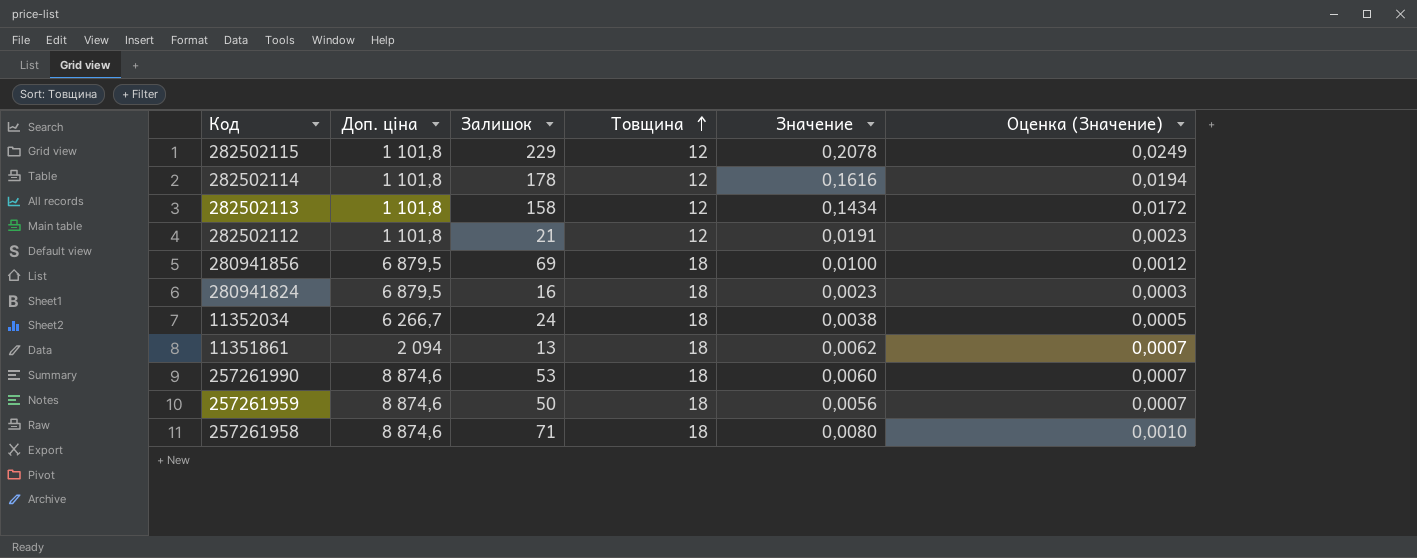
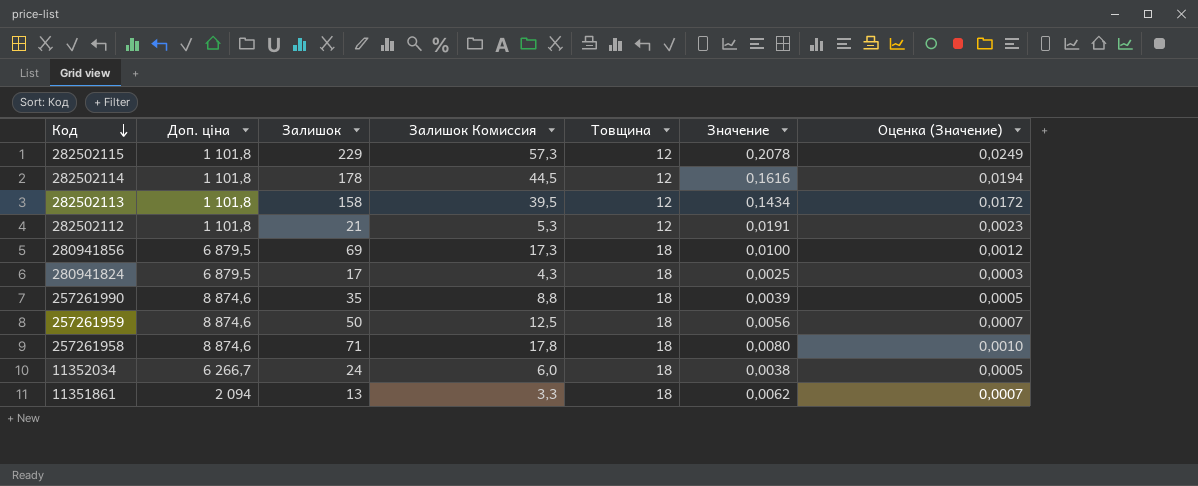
row order: Товщина ascending -> Код descending
column Залишок Комиссия | formula: none -> [Залишок] * 0,25
280941824 | Залишок: 16 -> 17
280941824 | Значение: 0,0023 -> 0,0025
257261990 | Залишок: 53 -> 35
257261990 | Значение: 0,0060 -> 0,0039
257261990 | Оценка (Значение): 0,0007 -> 0,0005

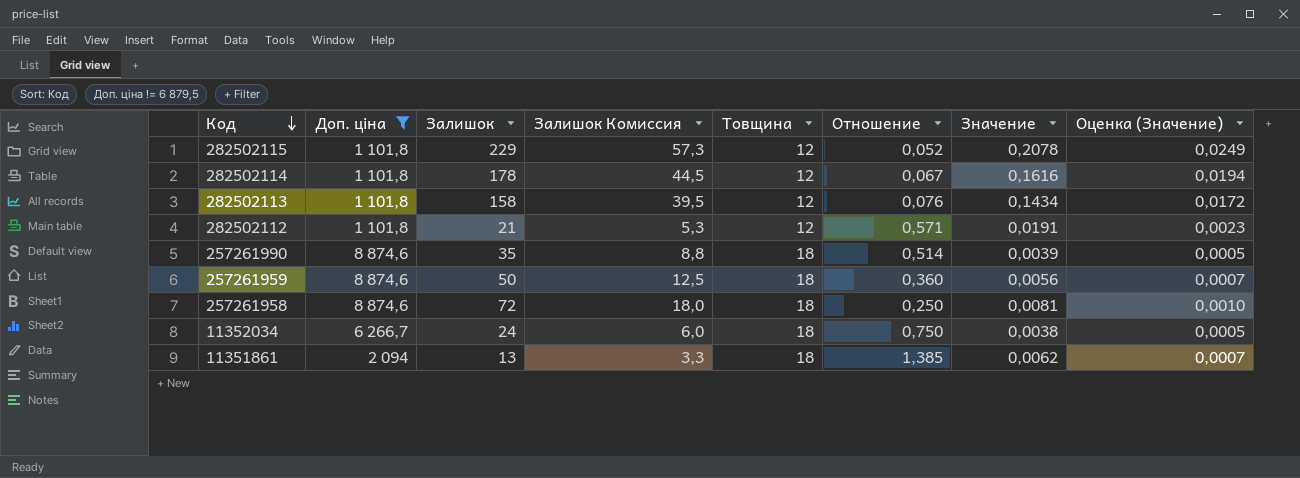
filter: none -> Доп. ціна != 6 879,5
column Отношение | formula: none -> [Товщина] / [Залишок]
257261958 | Залишок: 71 -> 72
257261958 | Залишок Комиссия: 17,8 -> 18,0
257261958 | Значение: 0,0080 -> 0,0081

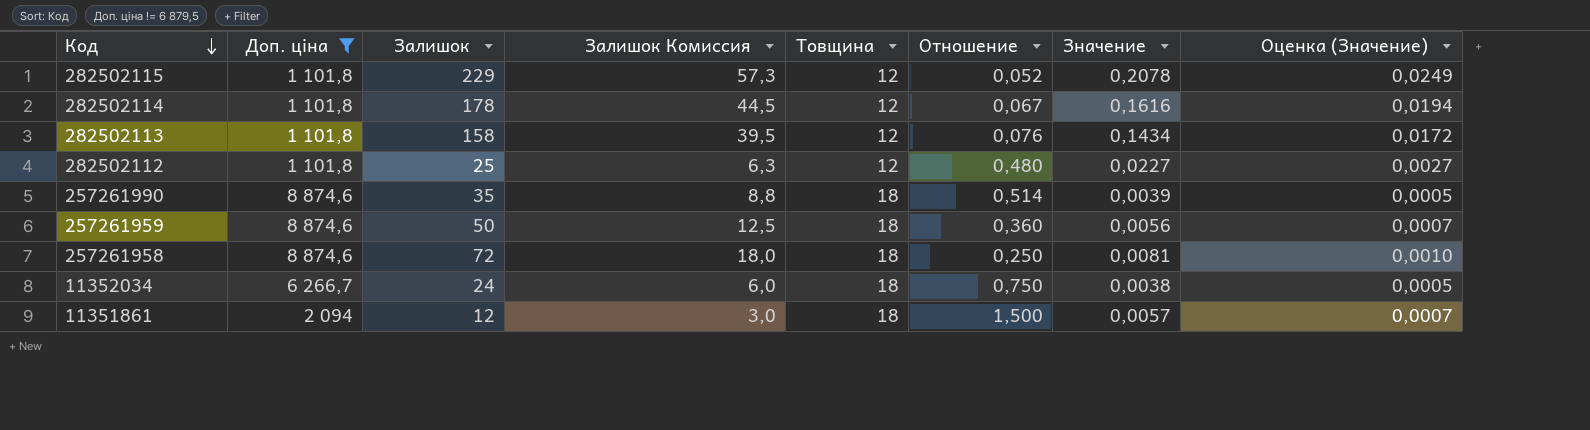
282502112 | Залишок: 21 -> 25
282502112 | Залишок Комиссия: 5,3 -> 6,3
282502112 | Отношение: 0,571 -> 0,480
282502112 | Значение: 0,0191 -> 0,0227
282502112 | Оценка (Значение): 0,0023 -> 0,0027
11351861 | Залишок: 13 -> 12
11351861 | Залишок Комиссия: 3,3 -> 3,0
11351861 | Отношение: 1,385 -> 1,500
11351861 | Значение: 0,0062 -> 0,0057

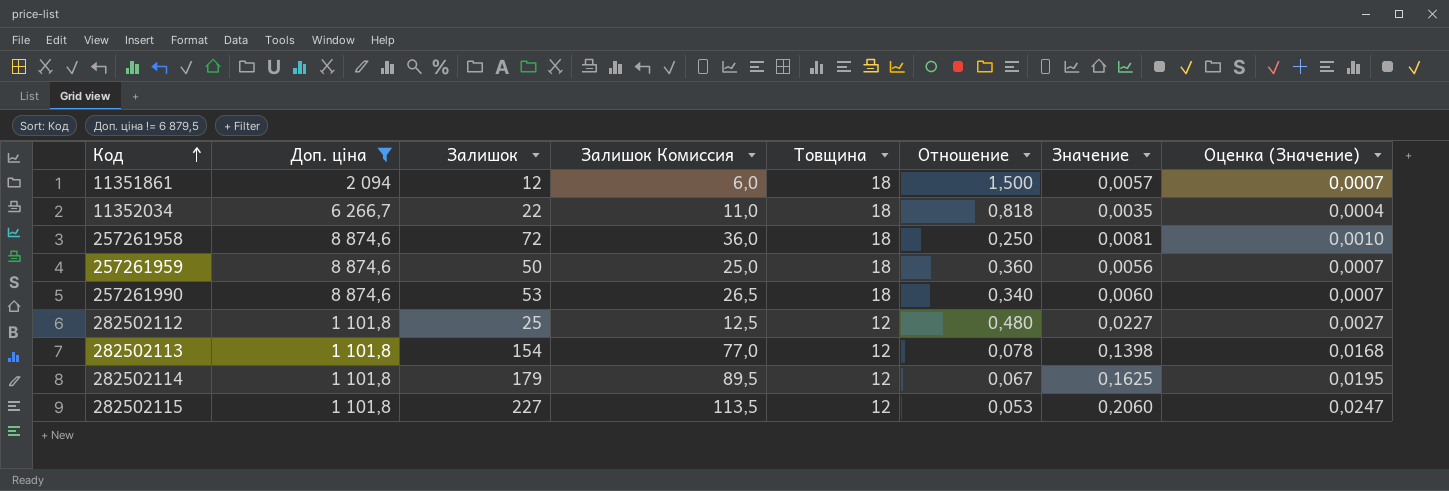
row order: Код descending -> Код ascending
column Залишок Комиссия | formula: [Залишок] * 0,25 -> [Залишок] * 0,5
11352034 | Залишок: 24 -> 22
11352034 | Отношение: 0,750 -> 0,818
11352034 | Значение: 0,0038 -> 0,0035
11352034 | Оценка (Значение): 0,0005 -> 0,0004
257261990 | Залишок: 35 -> 53
257261990 | Отношение: 0,514 -> 0,340
257261990 | Значение: 0,0039 -> 0,0060
257261990 | Оценка (Значение): 0,0005 -> 0,0007
282502113 | Залишок: 158 -> 154
282502113 | Отношение: 0,076 -> 0,078
282502113 | Значение: 0,1434 -> 0,1398
282502113 | Оценка (Значение): 0,0172 -> 0,0168
282502114 | Залишок: 178 -> 179
282502114 | Значение: 0,1616 -> 0,1625
282502114 | Оценка (Значение): 0,0194 -> 0,0195
282502115 | Залишок: 229 -> 227
282502115 | Отношение: 0,052 -> 0,053
282502115 | Значение: 0,2078 -> 0,2060
282502115 | Оценка (Значение): 0,0249 -> 0,0247

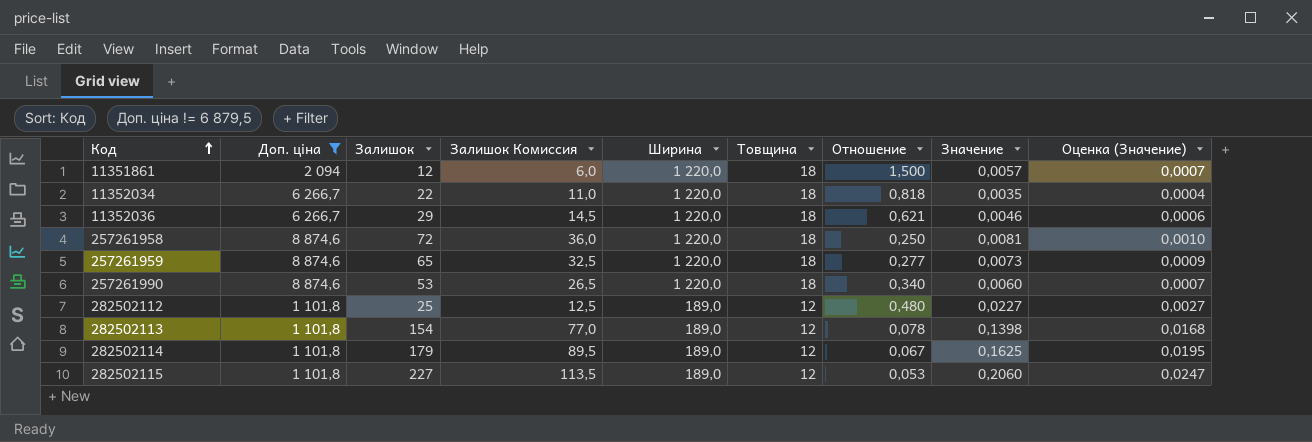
column Ширина | position: none -> 5
row 11352036: none -> 6 266,7 | 29 | 14,5 | 1 220,0 | 18 | 0,621 | 0,0046 | 0,0006
257261959 | Залишок: 50 -> 65
257261959 | Залишок Комиссия: 25,0 -> 32,5
257261959 | Отношение: 0,360 -> 0,277
257261959 | Значение: 0,0056 -> 0,0073
257261959 | Оценка (Значение): 0,0007 -> 0,0009

